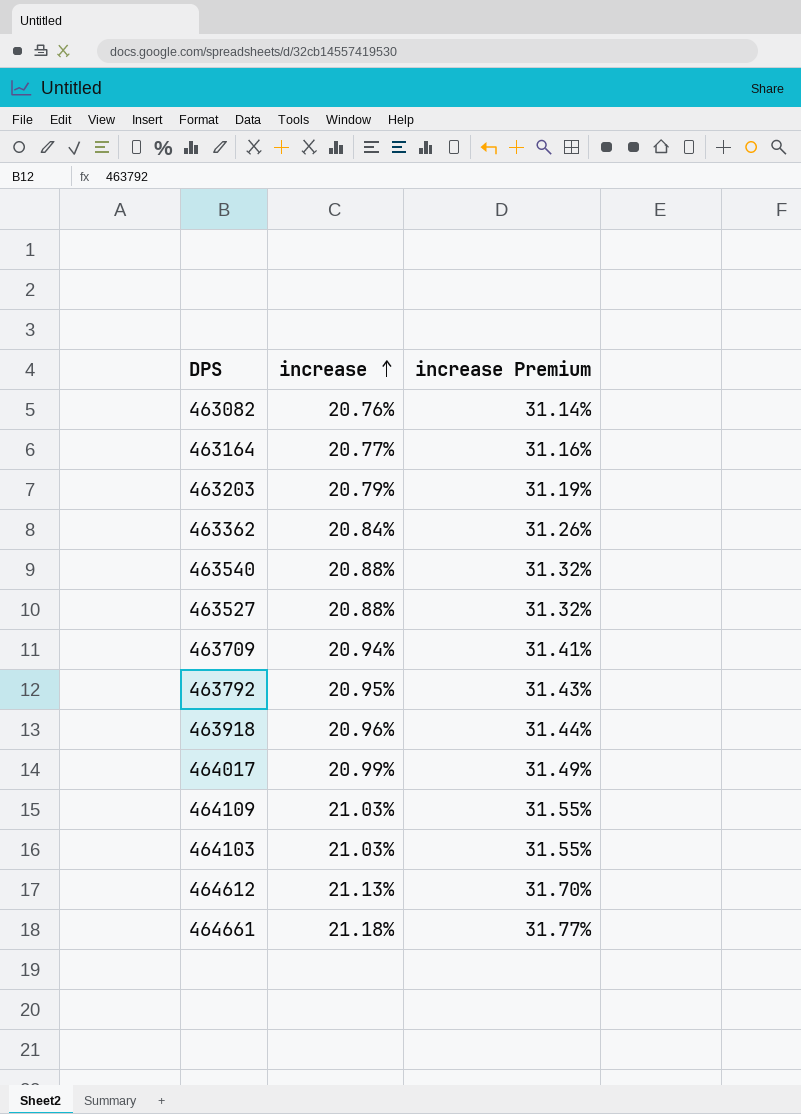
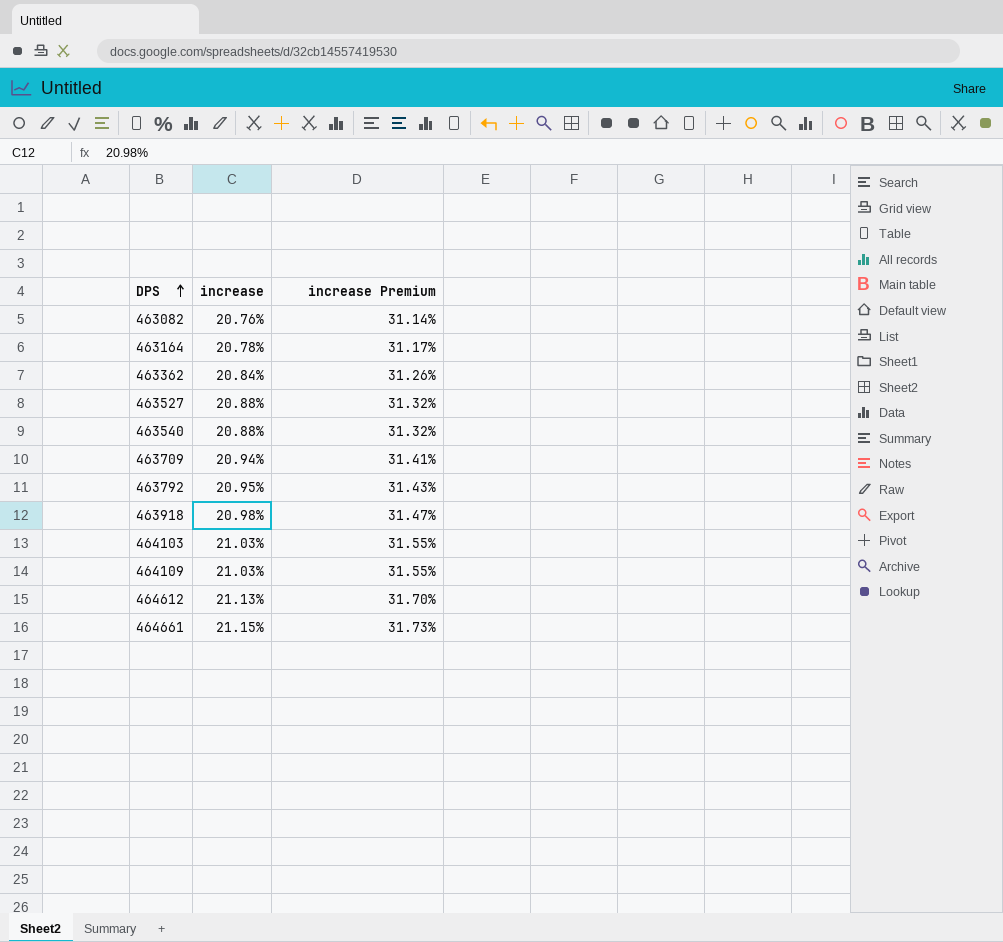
row order: increase ascending -> DPS ascending
row 463203: 20.79% | 31.19% -> none
row 464017: 20.99% | 31.49% -> none
463164 | increase: 20.77% -> 20.78%
463164 | increase Premium: 31.16% -> 31.17%
463918 | increase: 20.96% -> 20.98%
463918 | increase Premium: 31.44% -> 31.47%
464661 | increase: 21.18% -> 21.15%
464661 | increase Premium: 31.77% -> 31.73%

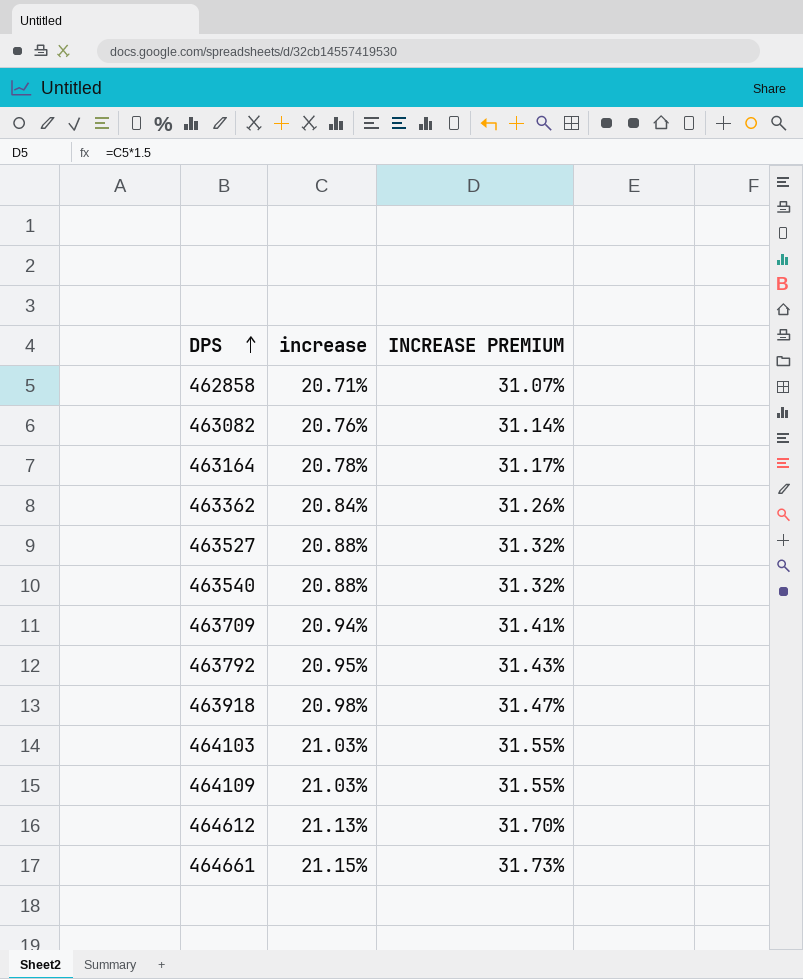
column name: increase Premium -> INCREASE PREMIUM
row 462858: none -> 20.71% | 31.07%

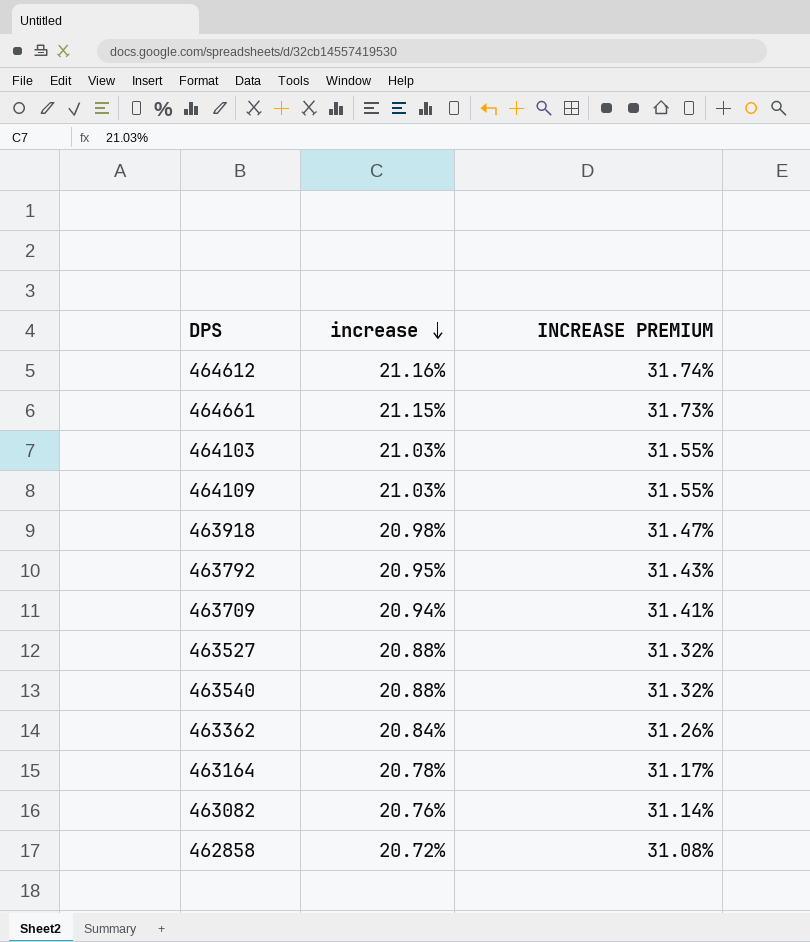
row order: DPS ascending -> increase descending
464612 | increase: 21.13% -> 21.16%
464612 | INCREASE PREMIUM: 31.70% -> 31.74%
462858 | increase: 20.71% -> 20.72%
462858 | INCREASE PREMIUM: 31.07% -> 31.08%

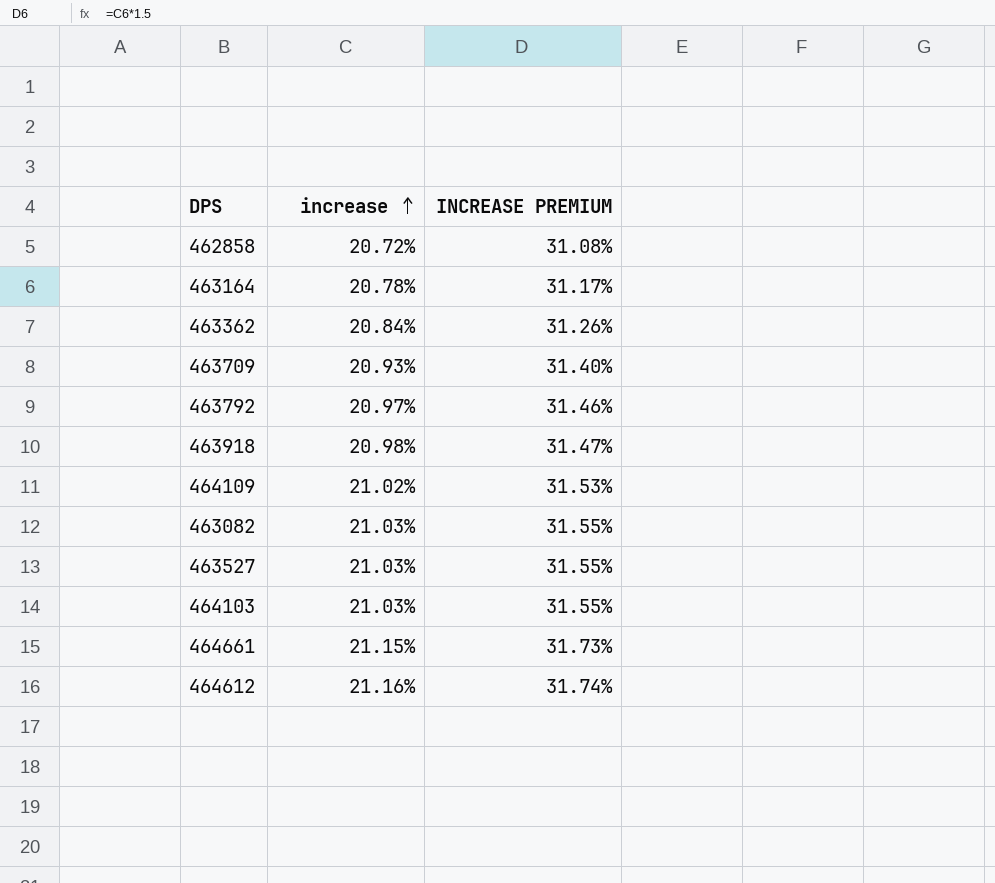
row order: increase descending -> increase ascending
row 463540: 20.88% | 31.32% -> none
463709 | increase: 20.94% -> 20.93%
463709 | INCREASE PREMIUM: 31.41% -> 31.40%
463792 | increase: 20.95% -> 20.97%
463792 | INCREASE PREMIUM: 31.43% -> 31.46%
464109 | increase: 21.03% -> 21.02%
464109 | INCREASE PREMIUM: 31.55% -> 31.53%
463082 | increase: 20.76% -> 21.03%
463082 | INCREASE PREMIUM: 31.14% -> 31.55%
463527 | increase: 20.88% -> 21.03%
463527 | INCREASE PREMIUM: 31.32% -> 31.55%

